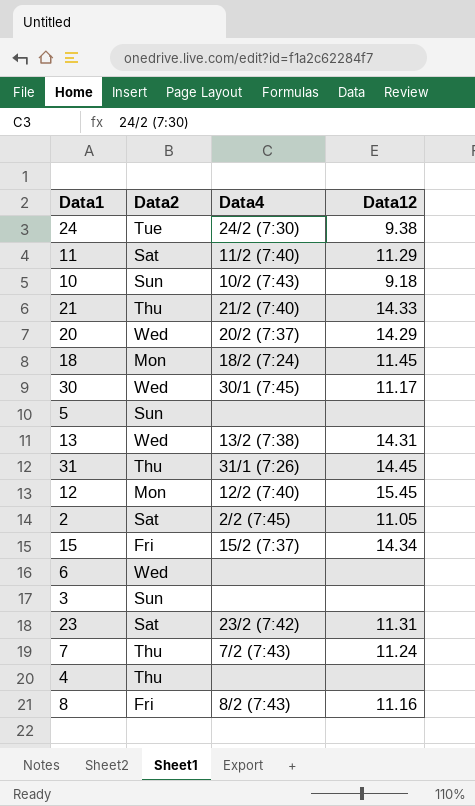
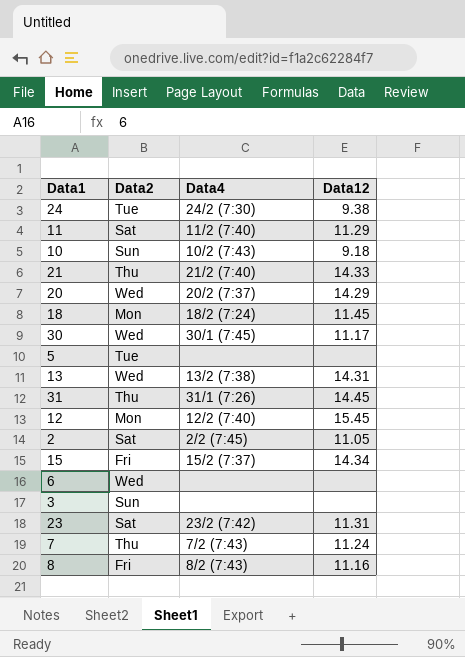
row 4: Thu | none | none -> none
5 | Data2: Sun -> Tue

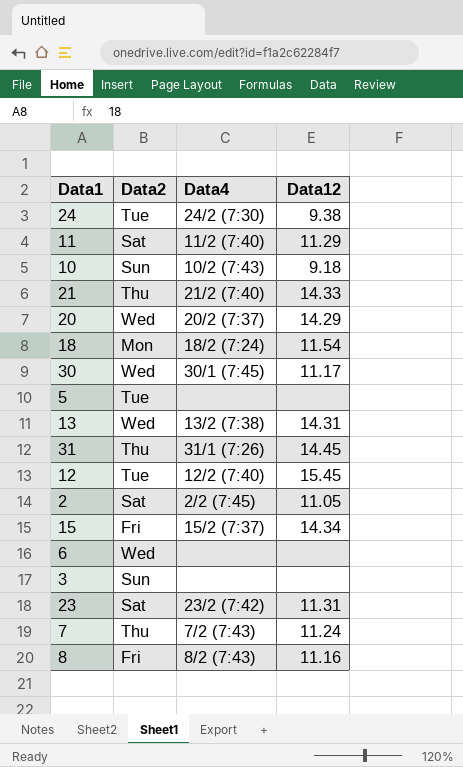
18 | Data12: 11.45 -> 11.54
12 | Data2: Mon -> Tue

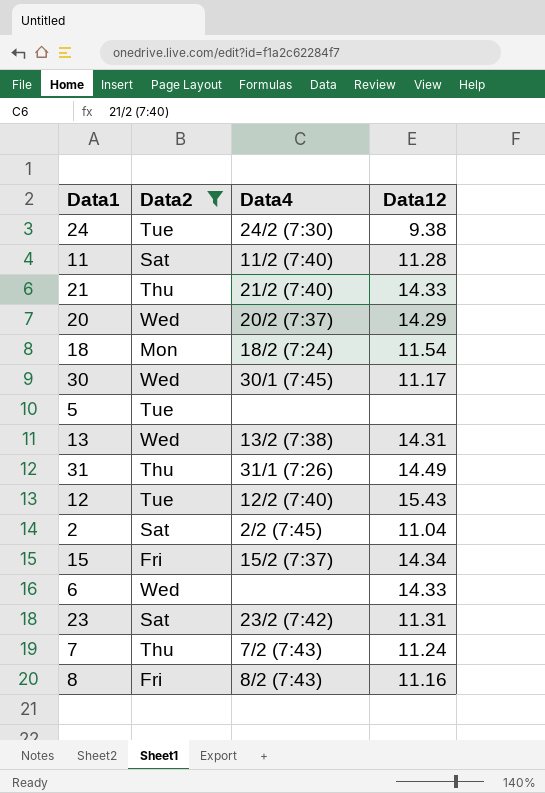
filter: none -> Data2 != Sun
11 | Data12: 11.29 -> 11.28
31 | Data12: 14.45 -> 14.49
12 | Data12: 15.45 -> 15.43
2 | Data12: 11.05 -> 11.04
6 | Data12: none -> 14.33

